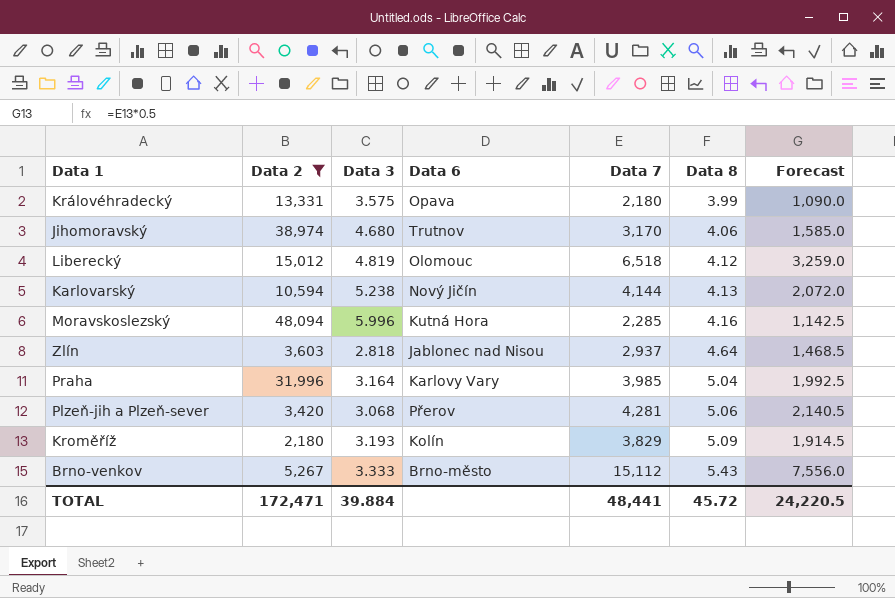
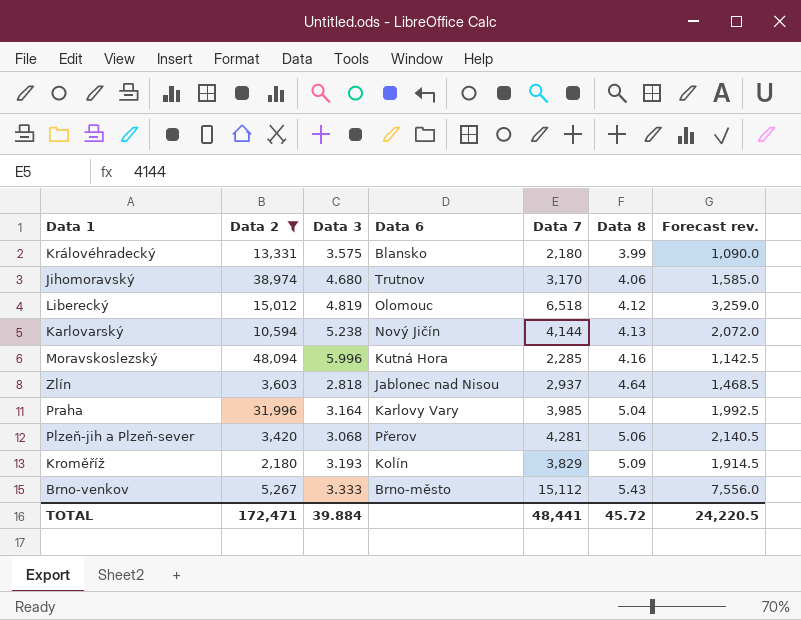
column name: Forecast -> Forecast rev.
Královéhradecký | Data 6: Opava -> Blansko

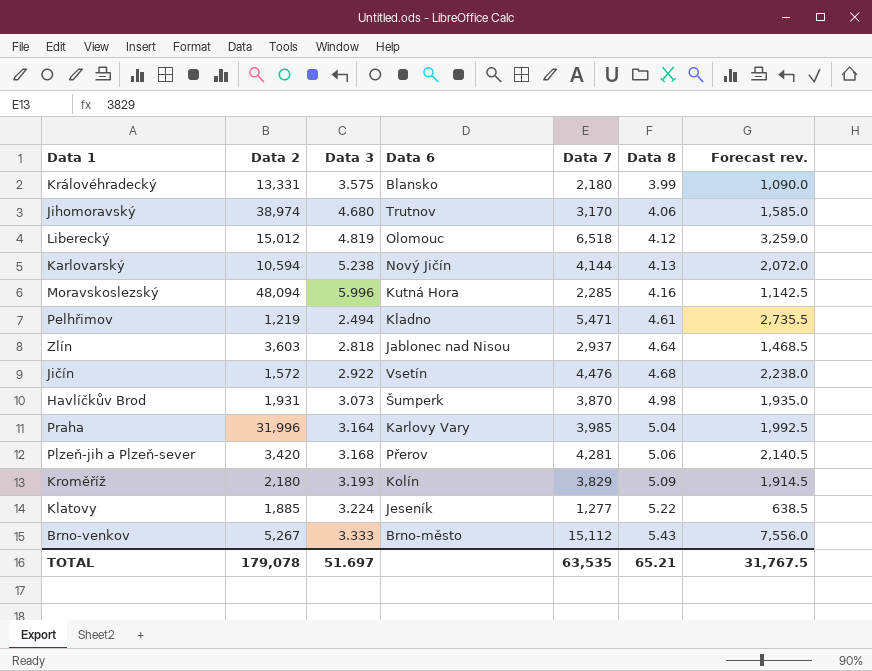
filter: Data 2 >= 2,180 -> none
Plzeň-jih a Plzeň-sever | Data 3: 3.068 -> 3.168
TOTAL | Data 2: 172,471 -> 179,078
TOTAL | Data 3: 39.884 -> 51.697
TOTAL | Data 7: 48,441 -> 63,535
TOTAL | Data 8: 45.72 -> 65.21
TOTAL | Forecast rev.: 24,220.5 -> 31,767.5

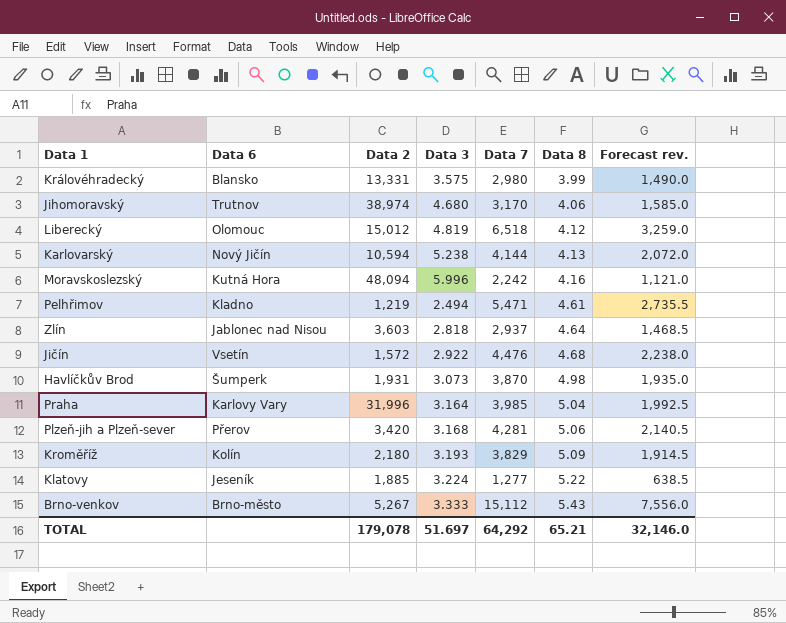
column Data 6 | position: 4 -> 2
Královéhradecký | Data 7: 2,180 -> 2,980
Královéhradecký | Forecast rev.: 1,090.0 -> 1,490.0
Moravskoslezský | Data 7: 2,285 -> 2,242
Moravskoslezský | Forecast rev.: 1,142.5 -> 1,121.0
TOTAL | Data 7: 63,535 -> 64,292
TOTAL | Forecast rev.: 31,767.5 -> 32,146.0

